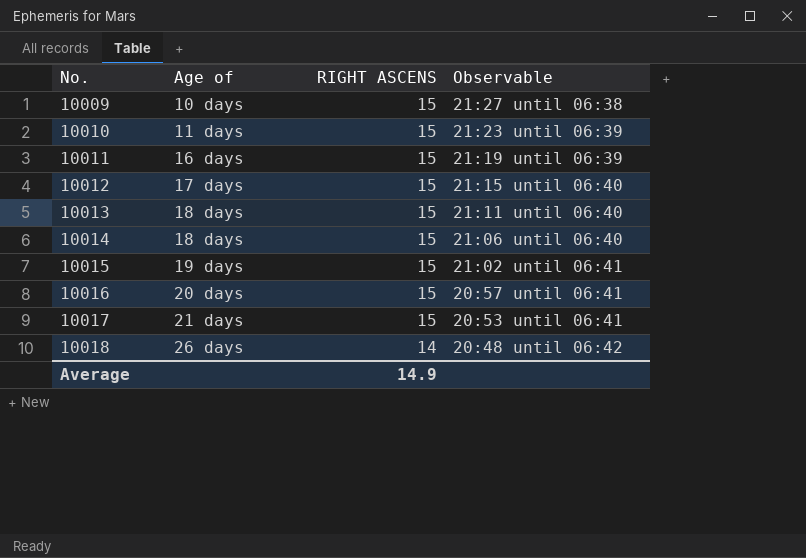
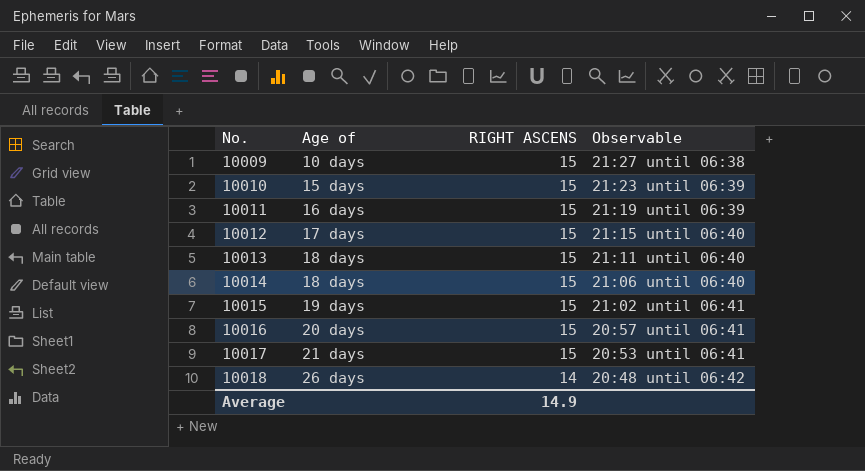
10010 | Age of: 11 days -> 15 days

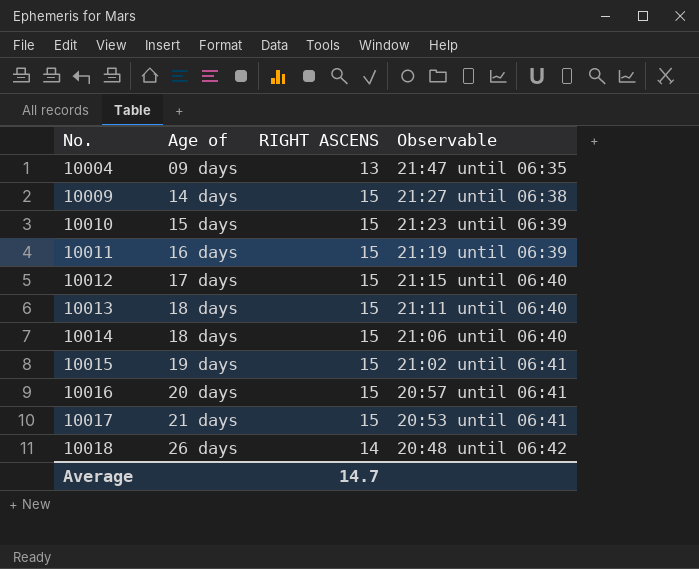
row 10004: none -> 09 days | 13 | 21:47 until 06:35
10009 | Age of: 10 days -> 14 days
Average | RIGHT ASCENS: 14.9 -> 14.7

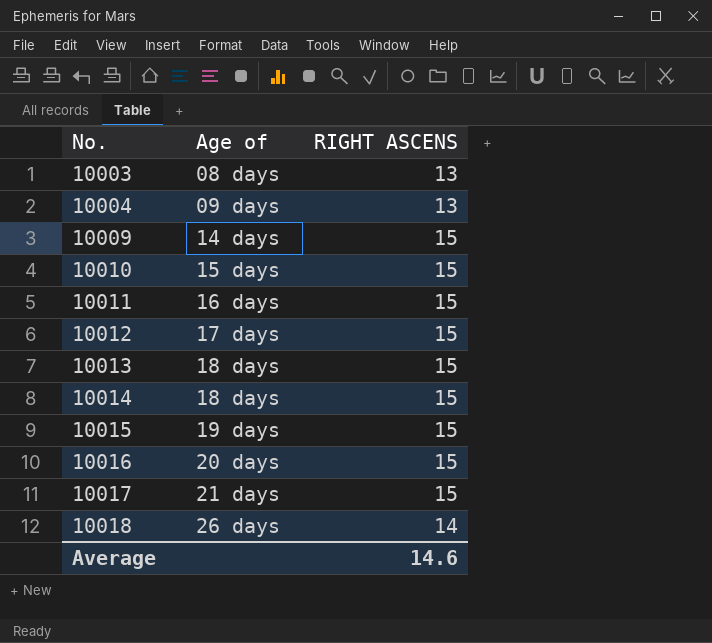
column Observable | position: 4 -> none
row 10003: none -> 08 days | 13
Average | RIGHT ASCENS: 14.7 -> 14.6

